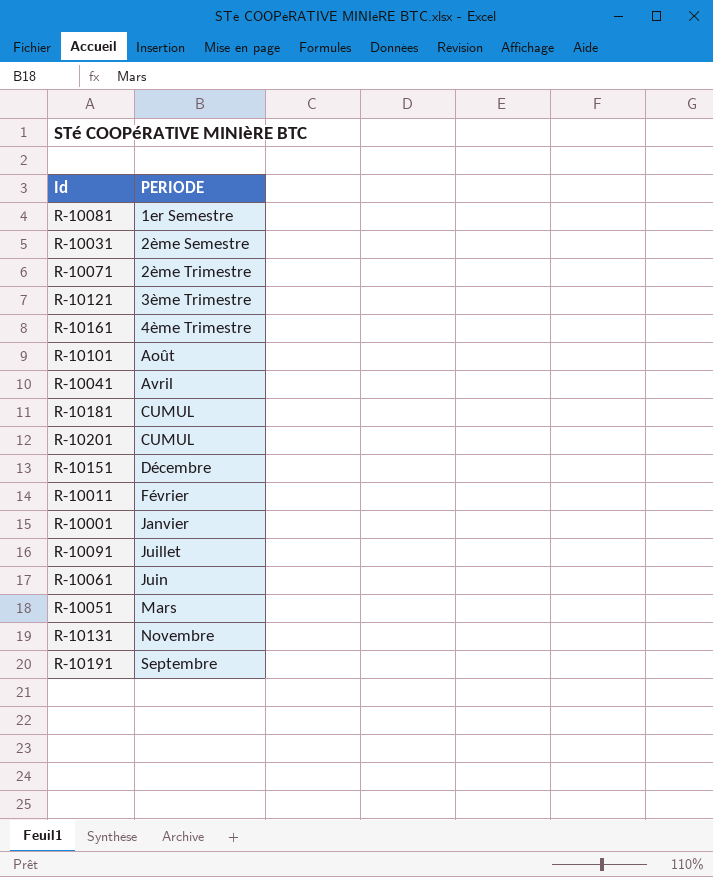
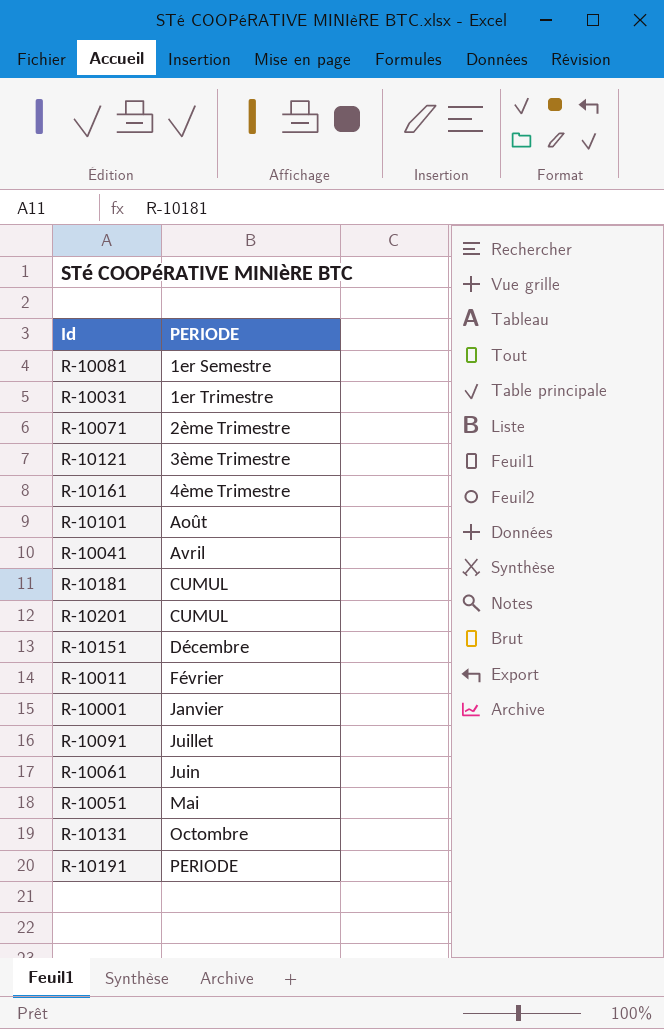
R-10031 | PERIODE: 2ème Semestre -> 1er Trimestre
R-10051 | PERIODE: Mars -> Mai
R-10131 | PERIODE: Novembre -> Octombre
R-10191 | PERIODE: Septembre -> PERIODE

